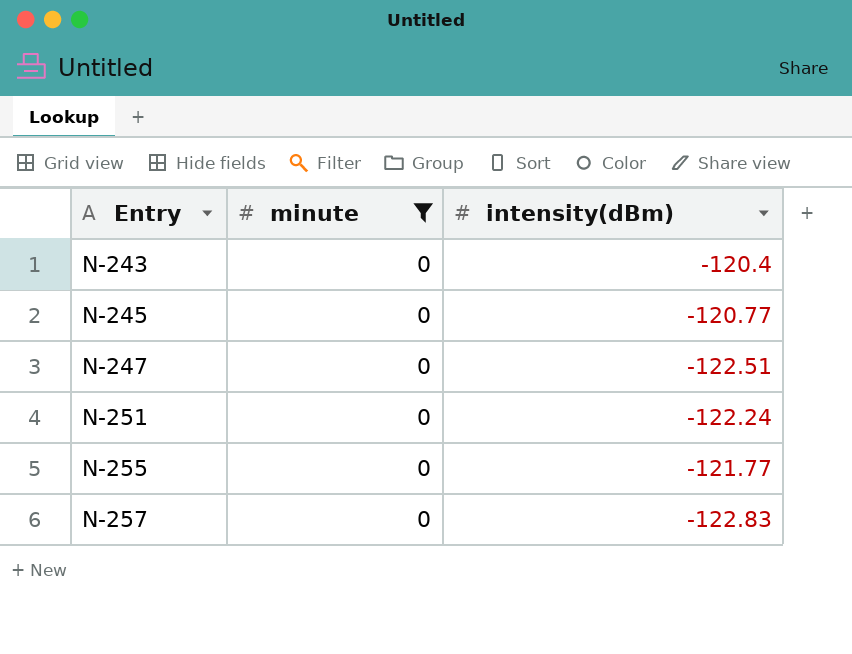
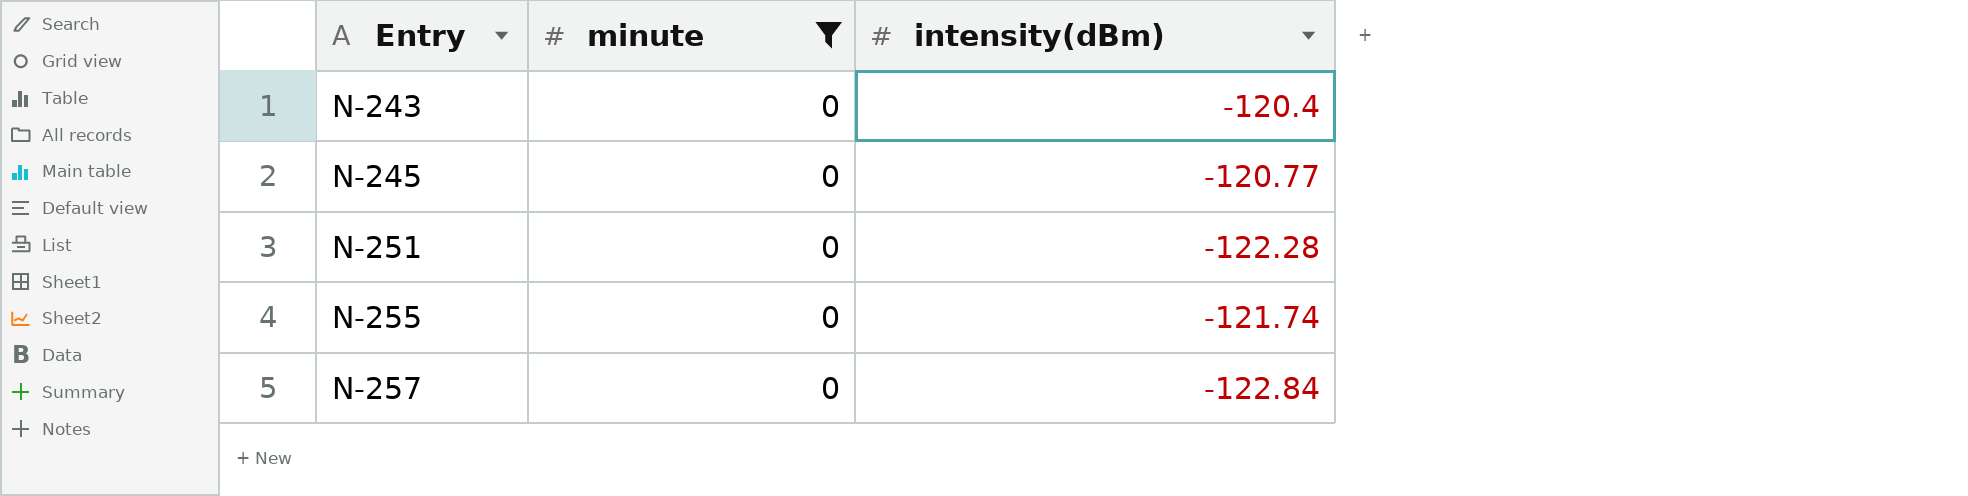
row N-247: 0 | -122.51 -> none
N-251 | intensity(dBm): -122.24 -> -122.28
N-255 | intensity(dBm): -121.77 -> -121.74
N-257 | intensity(dBm): -122.83 -> -122.84

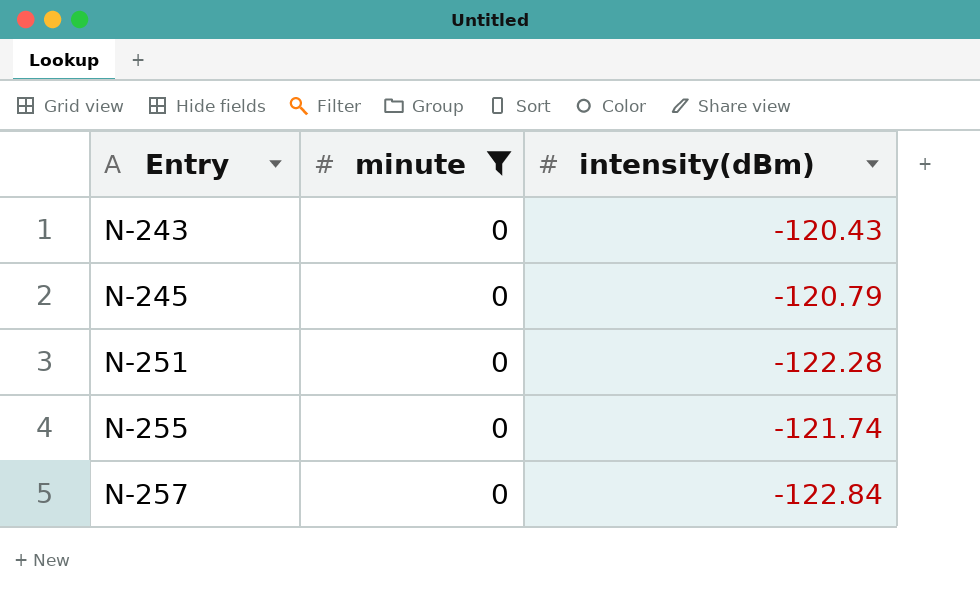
N-243 | intensity(dBm): -120.4 -> -120.43
N-245 | intensity(dBm): -120.77 -> -120.79

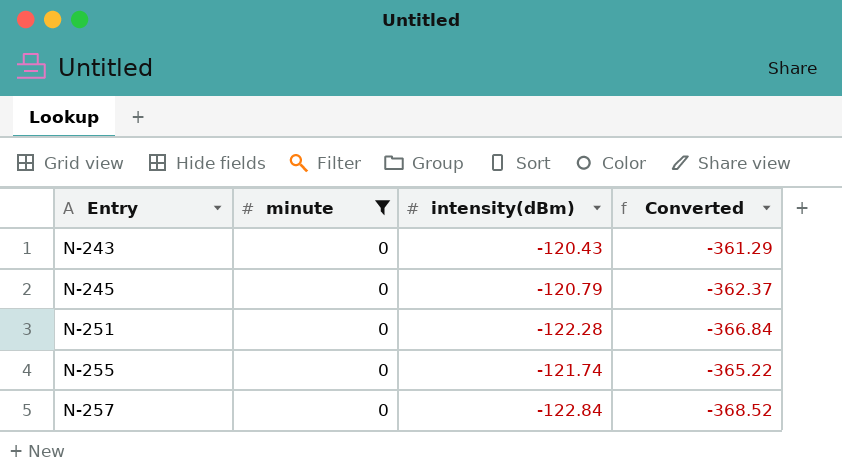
column Converted | formula: none -> [intensity(dBm)] * 3

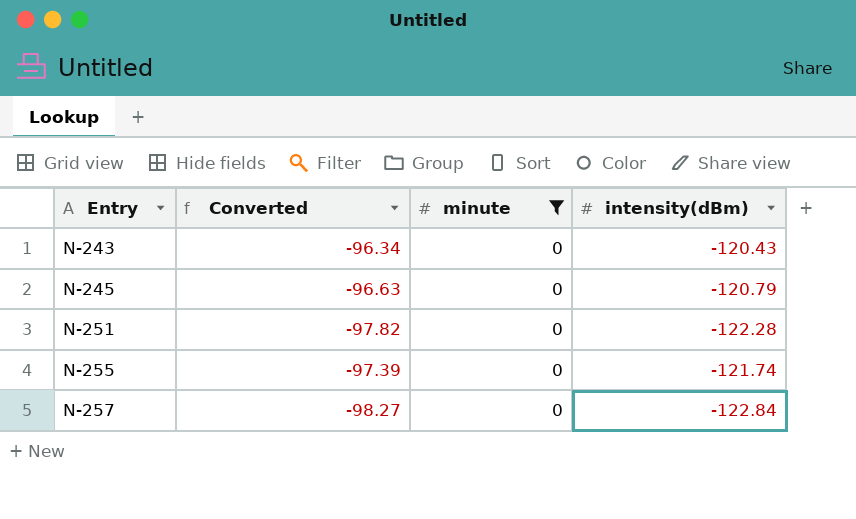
column Converted | formula: [intensity(dBm)] * 3 -> [intensity(dBm)] * 0.8
column Converted | position: 4 -> 2

